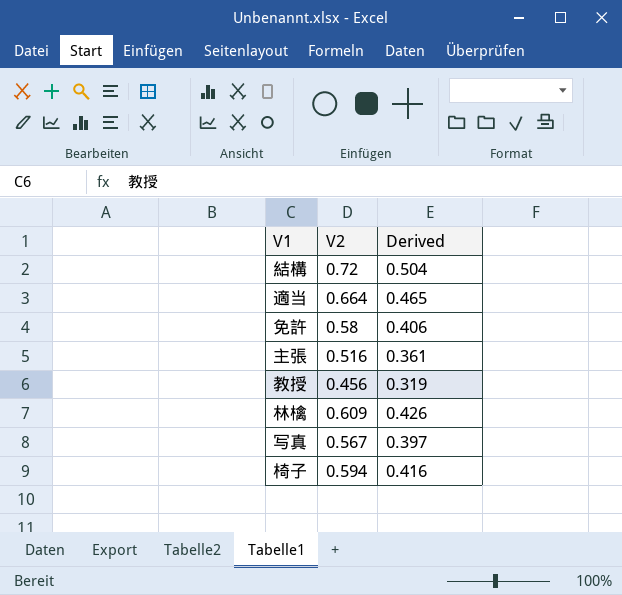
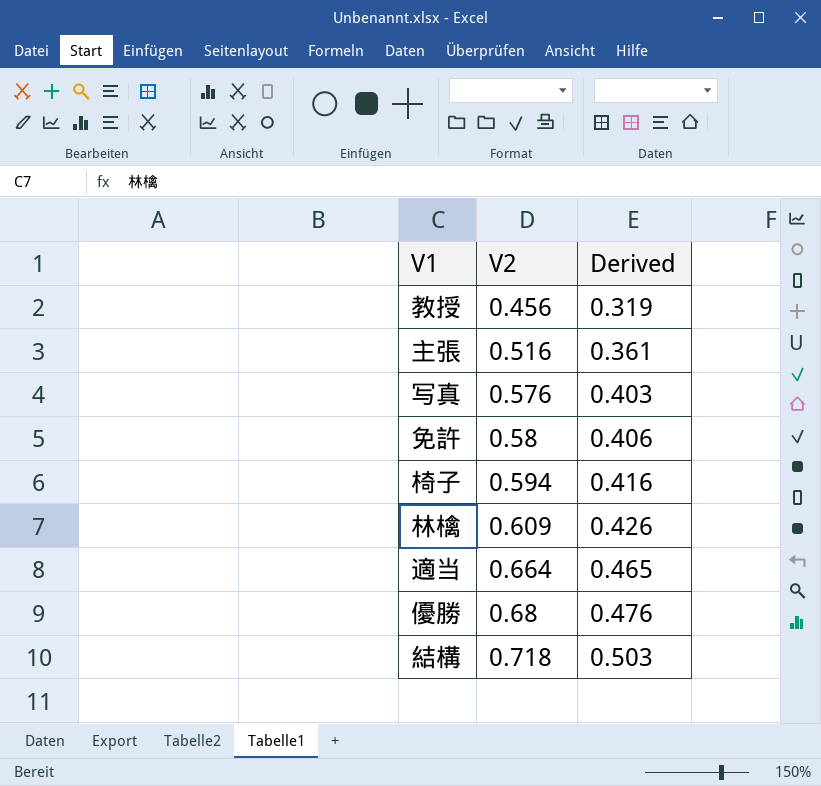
row order: none -> V2 ascending
写真 | V2: 0.567 -> 0.576
写真 | Derived: 0.397 -> 0.403
row 優勝: none -> 0.68 | 0.476
結構 | V2: 0.72 -> 0.718
結構 | Derived: 0.504 -> 0.503

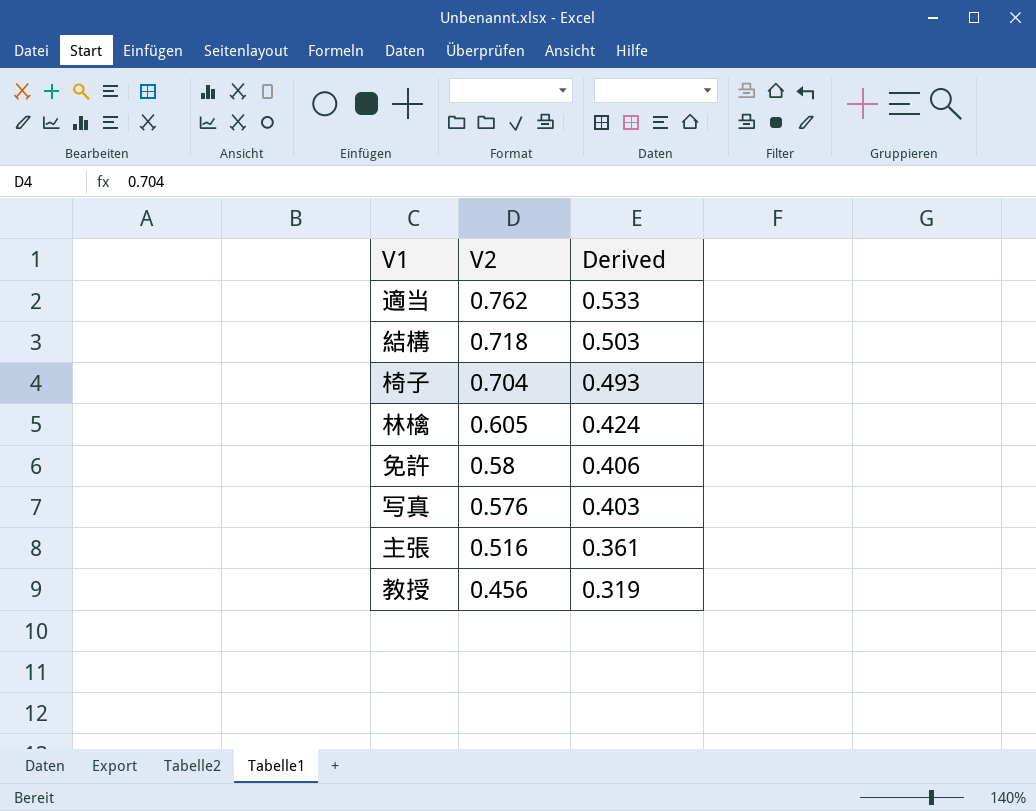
row order: V2 ascending -> V2 descending
row 優勝: 0.68 | 0.476 -> none
適当 | V2: 0.664 -> 0.762
適当 | Derived: 0.465 -> 0.533
椅子 | V2: 0.594 -> 0.704
椅子 | Derived: 0.416 -> 0.493
林檎 | V2: 0.609 -> 0.605
林檎 | Derived: 0.426 -> 0.424

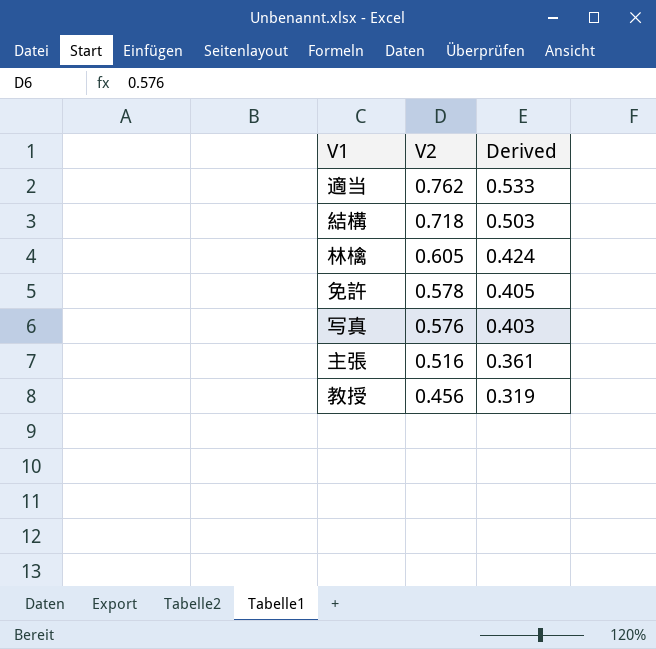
row 椅子: 0.704 | 0.493 -> none
免許 | V2: 0.58 -> 0.578
免許 | Derived: 0.406 -> 0.405

